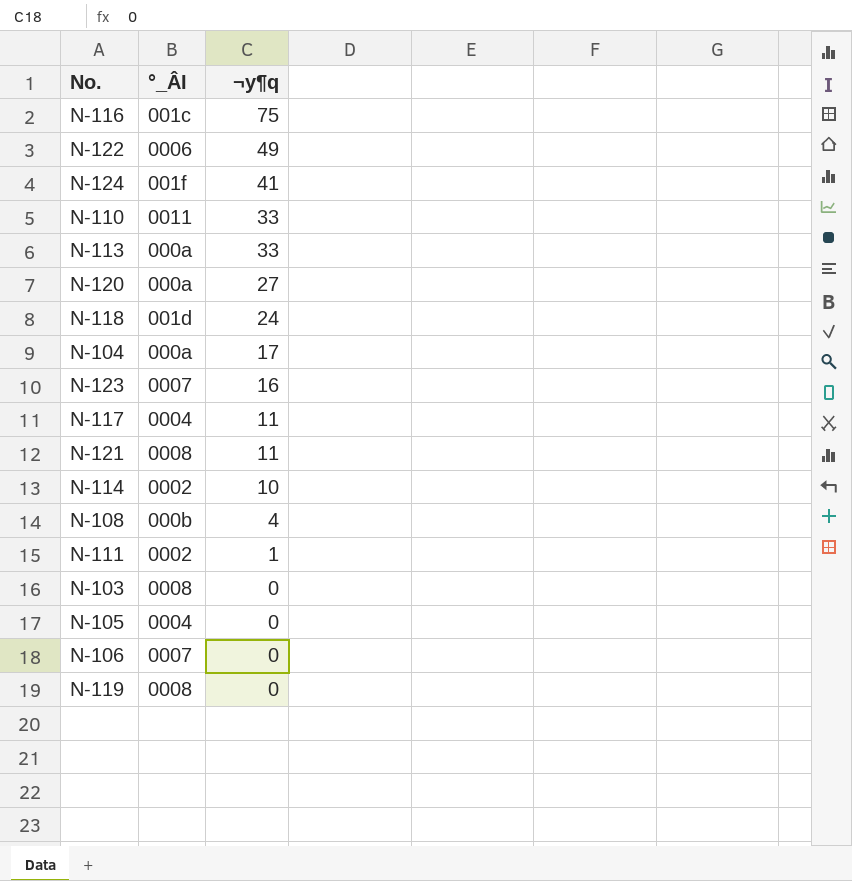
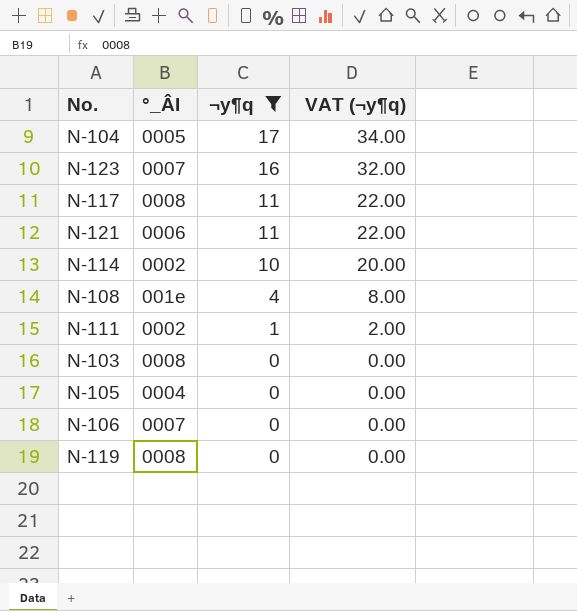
filter: none -> ¬y¶q <= 17
column VAT (¬y¶q) | formula: none -> [¬y¶q] * 2
N-104 | °_ÂI: 000a -> 0005
N-117 | °_ÂI: 0004 -> 0008
N-121 | °_ÂI: 0008 -> 0006
N-108 | °_ÂI: 000b -> 001e

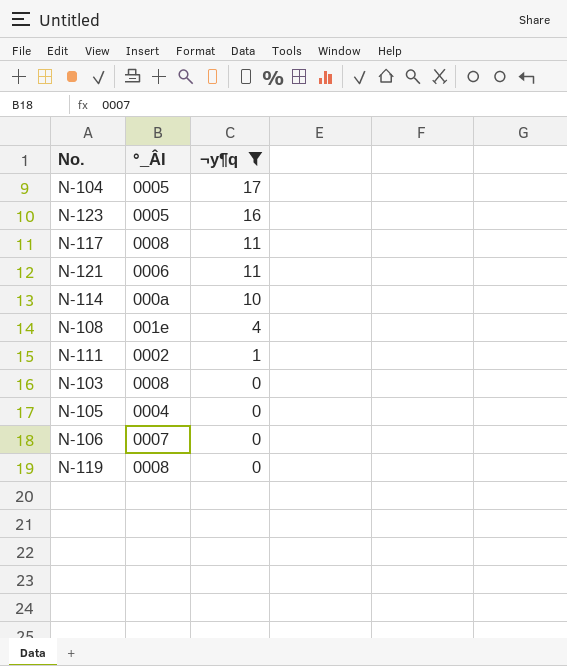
column VAT (¬y¶q) | formula: [¬y¶q] * 2 -> none
N-123 | °_ÂI: 0007 -> 0005
N-114 | °_ÂI: 0002 -> 000a

